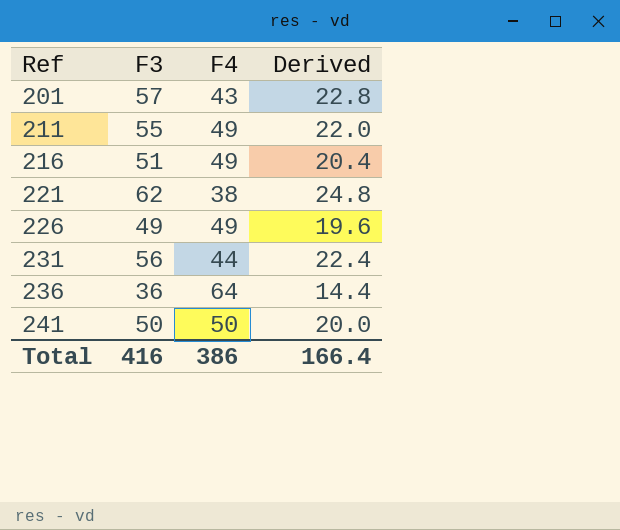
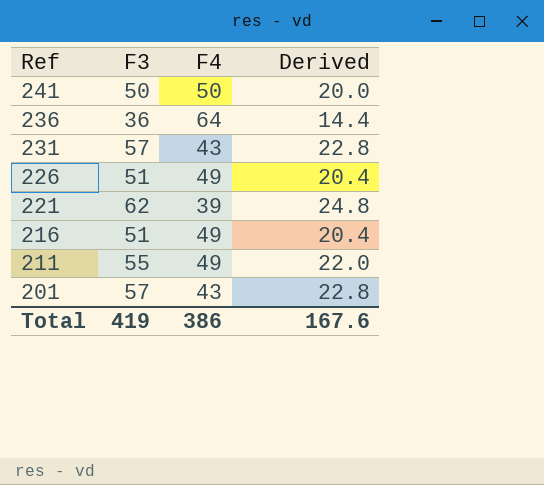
row order: Ref ascending -> Ref descending
231 | F3: 56 -> 57
231 | F4: 44 -> 43
231 | Derived: 22.4 -> 22.8
226 | F3: 49 -> 51
226 | Derived: 19.6 -> 20.4
221 | F4: 38 -> 39
Total | F3: 416 -> 419
Total | Derived: 166.4 -> 167.6

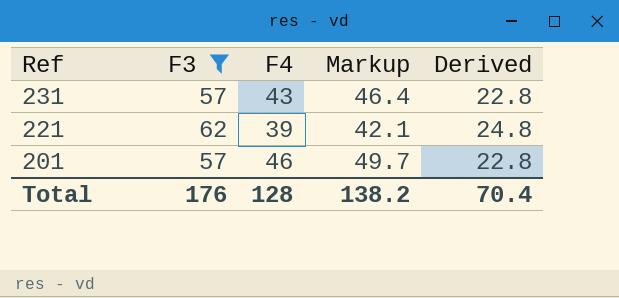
filter: none -> F3 >= 57
column Markup | formula: none -> [F4] * 1.08
201 | F4: 43 -> 46
Total | F3: 419 -> 176
Total | F4: 386 -> 128
Total | Derived: 167.6 -> 70.4

